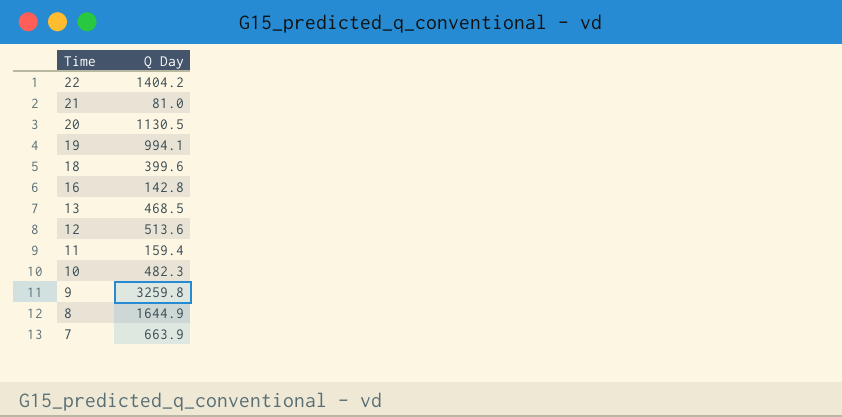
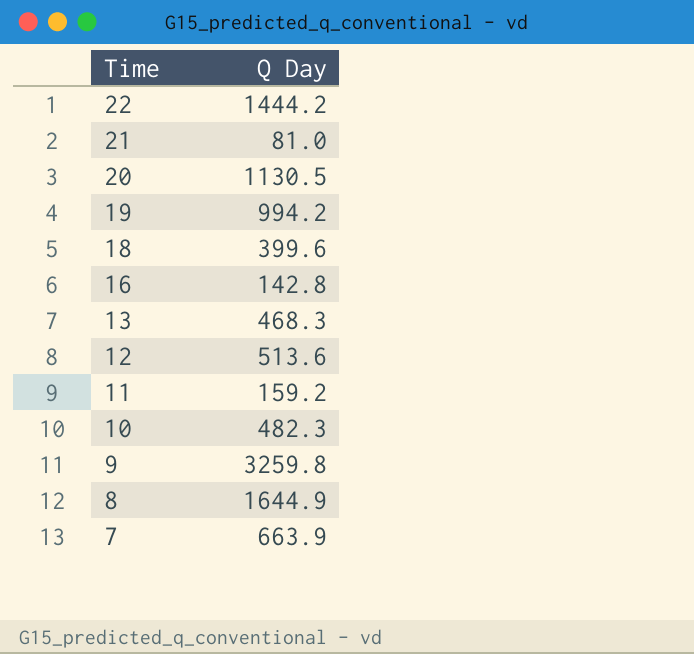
22 | Q Day: 1404.2 -> 1444.2
19 | Q Day: 994.1 -> 994.2
13 | Q Day: 468.5 -> 468.3
11 | Q Day: 159.4 -> 159.2

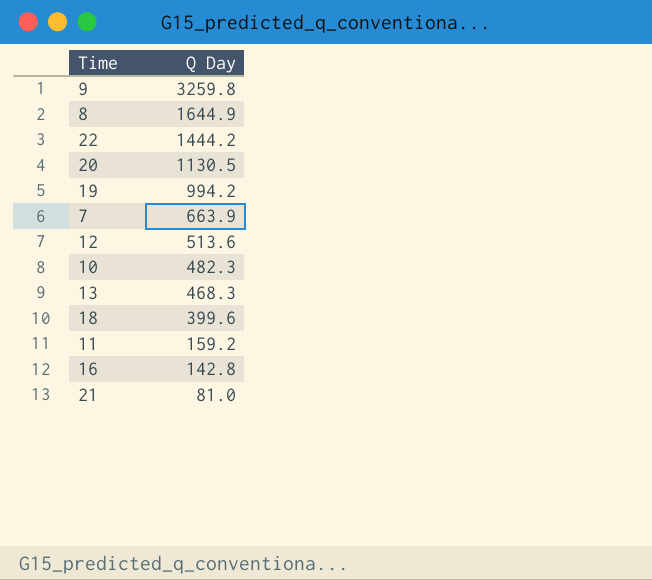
row order: Time descending -> Q Day descending

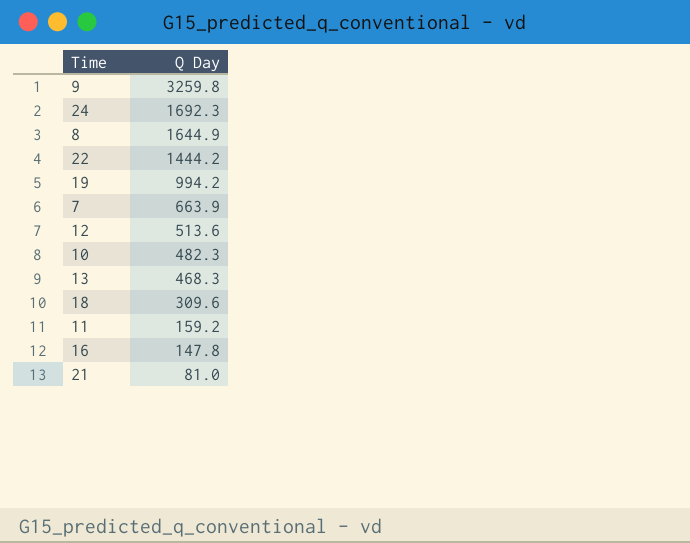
row 20: 1130.5 -> none
row 24: none -> 1692.3
18 | Q Day: 399.6 -> 309.6
16 | Q Day: 142.8 -> 147.8

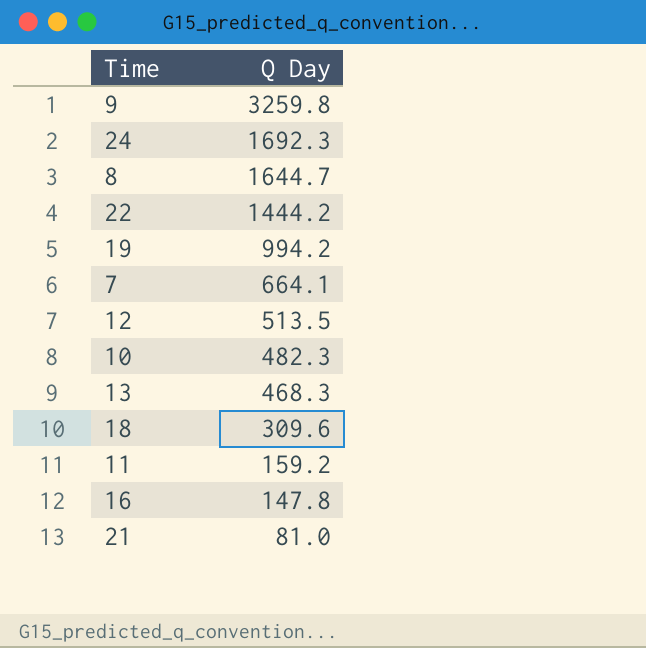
8 | Q Day: 1644.9 -> 1644.7
7 | Q Day: 663.9 -> 664.1
12 | Q Day: 513.6 -> 513.5

